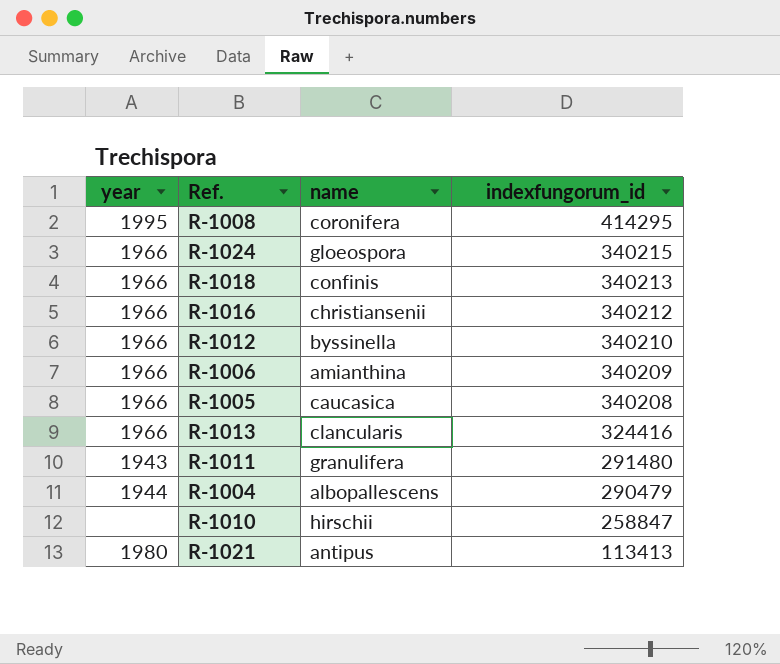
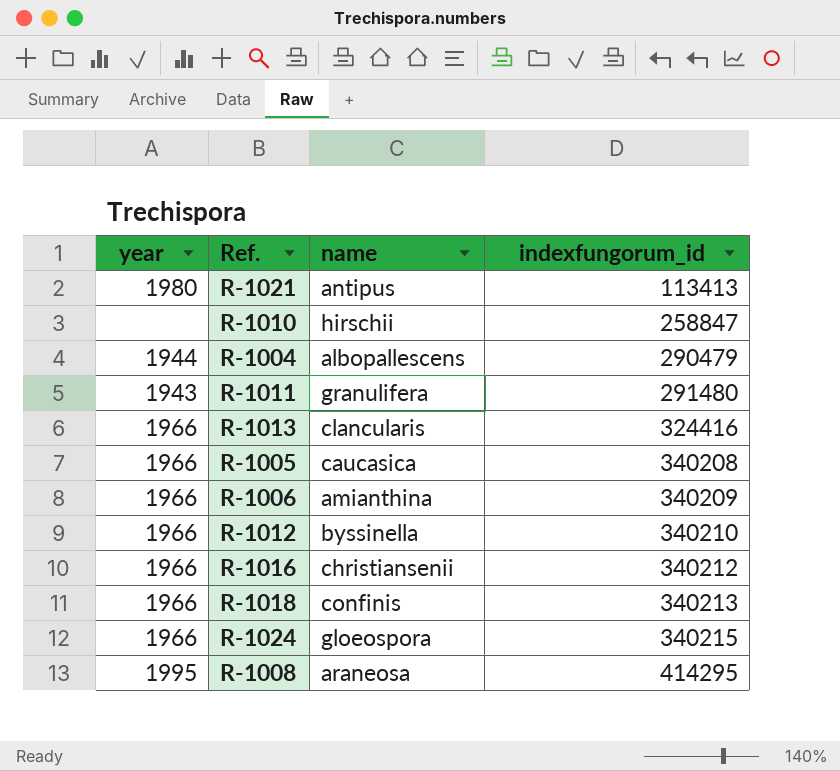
row order: indexfungorum_id descending -> indexfungorum_id ascending
R-1008 | name: coronifera -> araneosa

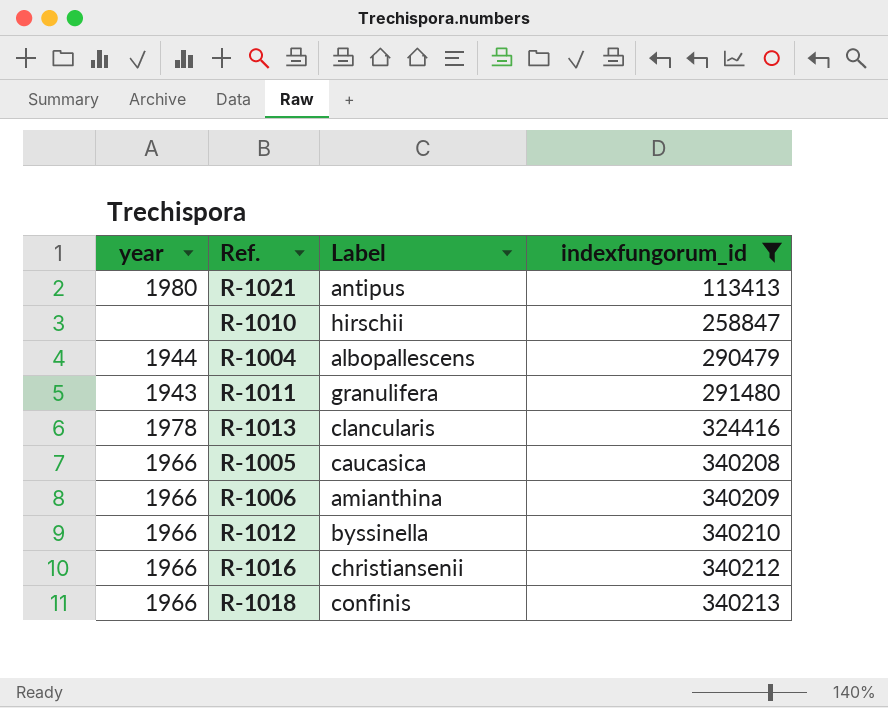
filter: none -> indexfungorum_id <= 340213
column name: name -> Label
R-1013 | year: 1966 -> 1978

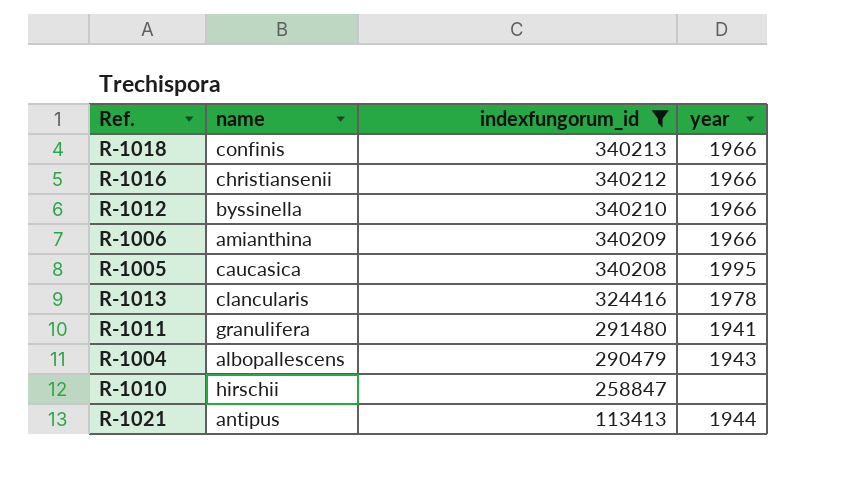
row order: indexfungorum_id ascending -> indexfungorum_id descending
column name: Label -> name
column year | position: 1 -> 4
R-1005 | year: 1966 -> 1995
R-1011 | year: 1943 -> 1941
R-1004 | year: 1944 -> 1943
R-1021 | year: 1980 -> 1944

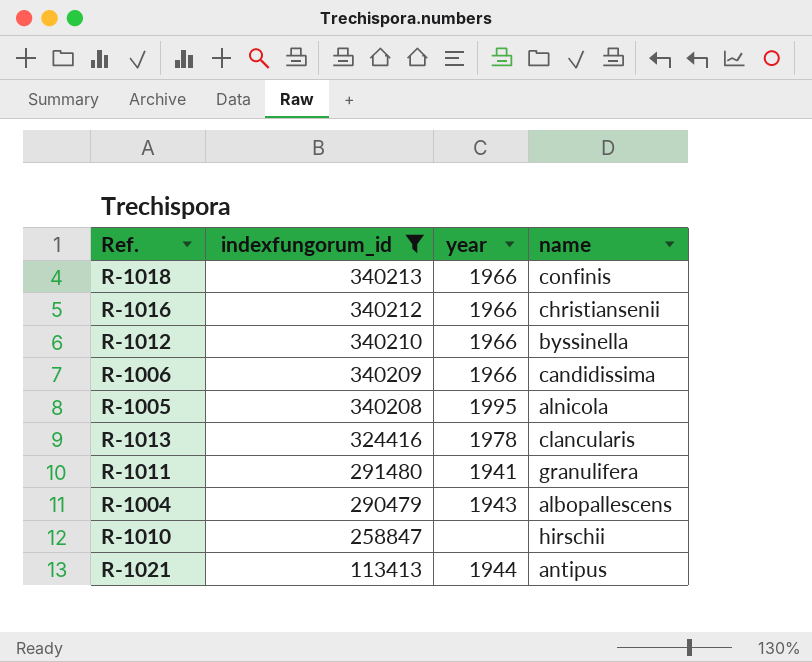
column name | position: 2 -> 4
R-1006 | name: amianthina -> candidissima
R-1005 | name: caucasica -> alnicola

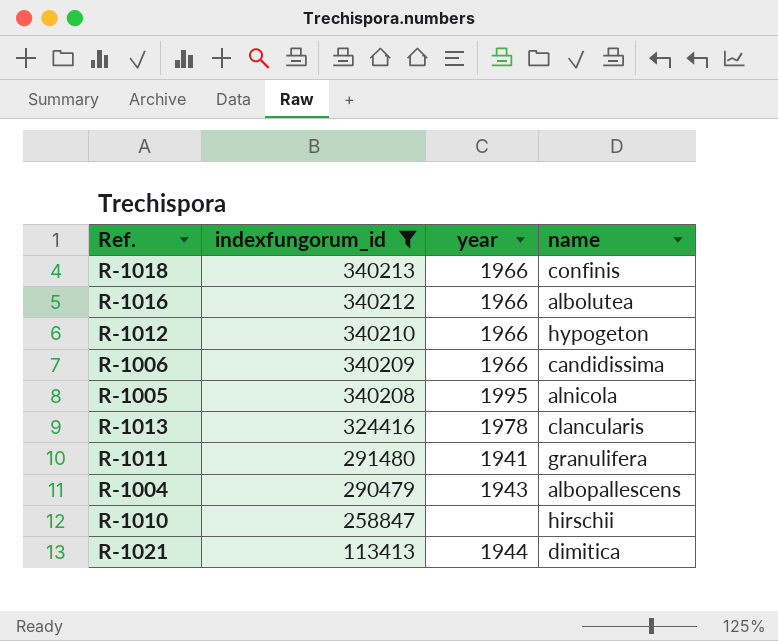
R-1016 | name: christiansenii -> albolutea
R-1012 | name: byssinella -> hypogeton
R-1021 | name: antipus -> dimitica

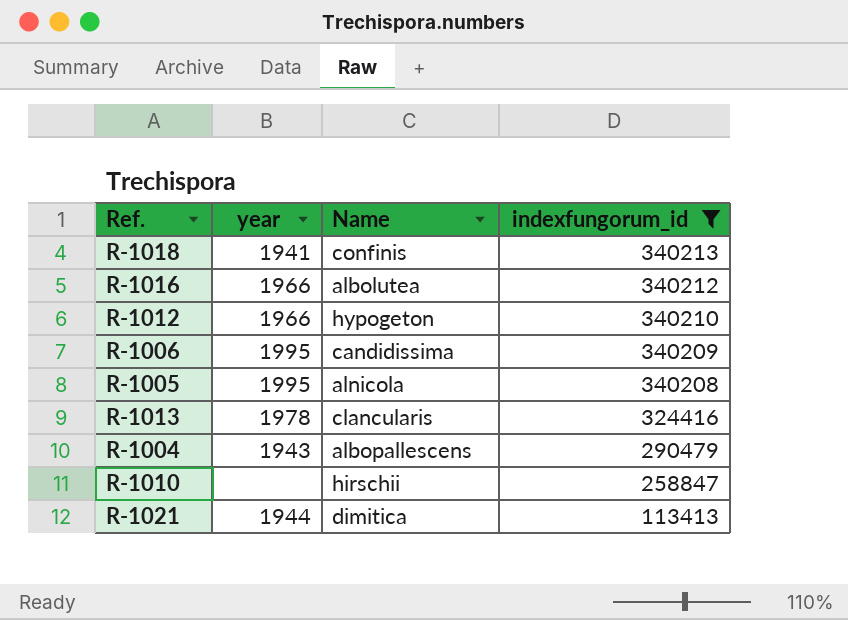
column name: name -> Name
column indexfungorum_id | position: 2 -> 4
row R-1011: 291480 | 1941 | granulifera -> none
R-1018 | year: 1966 -> 1941
R-1006 | year: 1966 -> 1995

